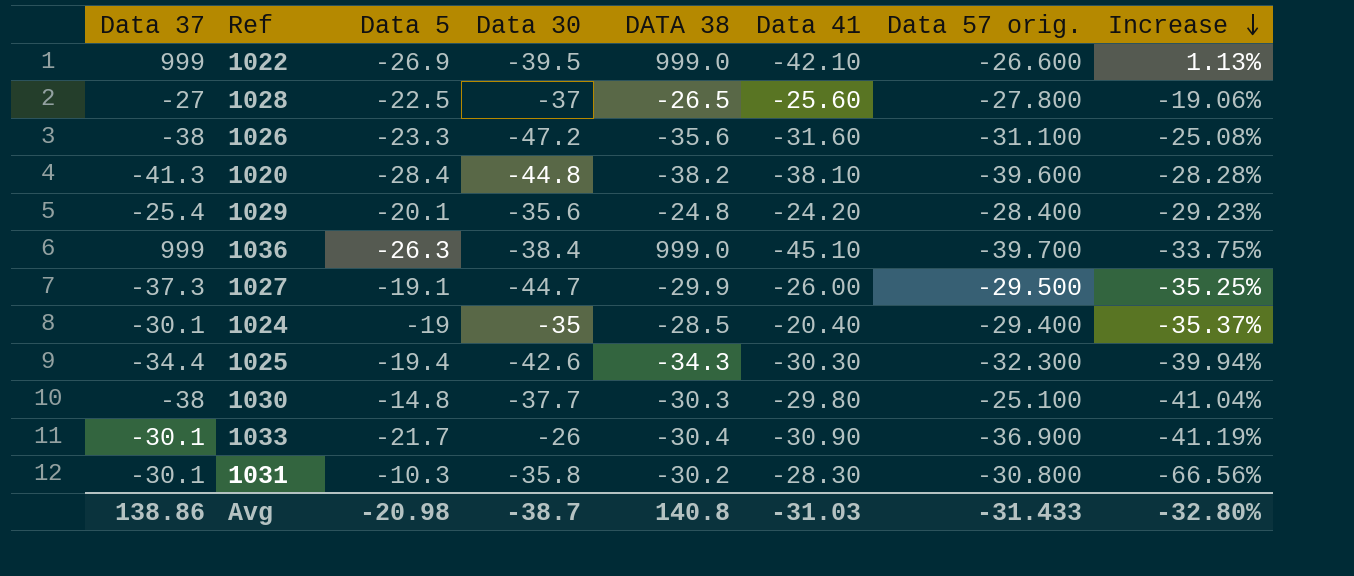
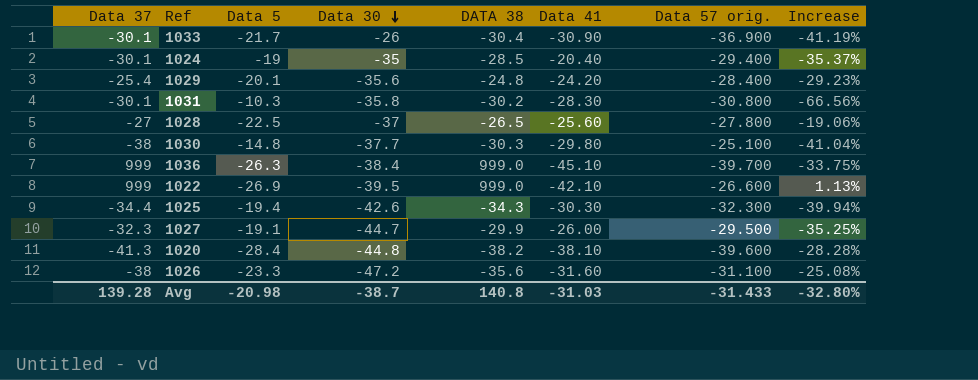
row order: Increase descending -> Data 30 descending
1027 | Data 37: -37.3 -> -32.3
Avg | Data 37: 138.86 -> 139.28

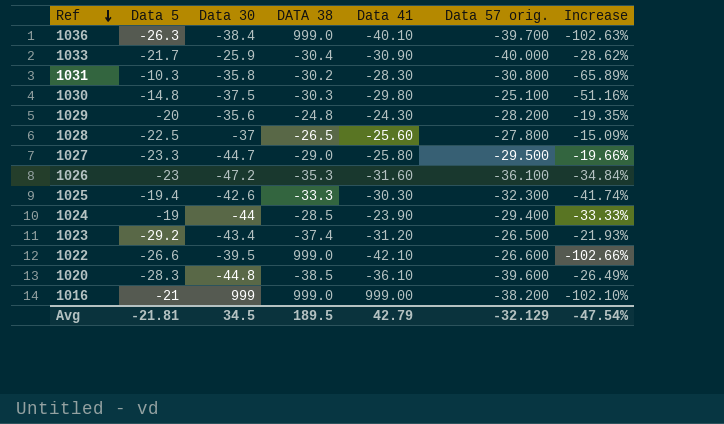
row order: Data 30 descending -> Ref descending
column Data 37 | position: 1 -> none
column Increase | formula: ([Data 5] - [Data 57 orig.]) / [Data 57 orig.] -> ([Data 5] - [DATA 38]) / [DATA 38]
1036 | Data 41: -45.10 -> -40.10
1033 | Data 30: -26 -> -25.9
1033 | Data 57 orig.: -36.900 -> -40.000
1030 | Data 30: -37.7 -> -37.5
1029 | Data 5: -20.1 -> -20
1029 | Data 41: -24.20 -> -24.30
1029 | Data 57 orig.: -28.400 -> -28.200
1027 | Data 5: -19.1 -> -23.3
1027 | DATA 38: -29.9 -> -29.0
1027 | Data 41: -26.00 -> -25.80
1026 | Data 5: -23.3 -> -23
1026 | DATA 38: -35.6 -> -35.3
1026 | Data 57 orig.: -31.100 -> -36.100
1025 | DATA 38: -34.3 -> -33.3
1024 | Data 30: -35 -> -44
1024 | Data 41: -20.40 -> -23.90
row 1023: none -> -29.2 | -43.4 | -37.4 | -31.20 | -26.500 | -21.93%
1022 | Data 5: -26.9 -> -26.6
1020 | Data 5: -28.4 -> -28.3
1020 | DATA 38: -38.2 -> -38.5
1020 | Data 41: -38.10 -> -36.10
row 1016: none -> -21 | 999 | 999.0 | 999.00 | -38.200 | -102.10%
Avg | Data 5: -20.98 -> -21.81
Avg | Data 30: -38.7 -> 34.5
Avg | DATA 38: 140.8 -> 189.5
Avg | Data 41: -31.03 -> 42.79
Avg | Data 57 orig.: -31.433 -> -32.129
Avg | Increase: -32.80% -> -47.54%

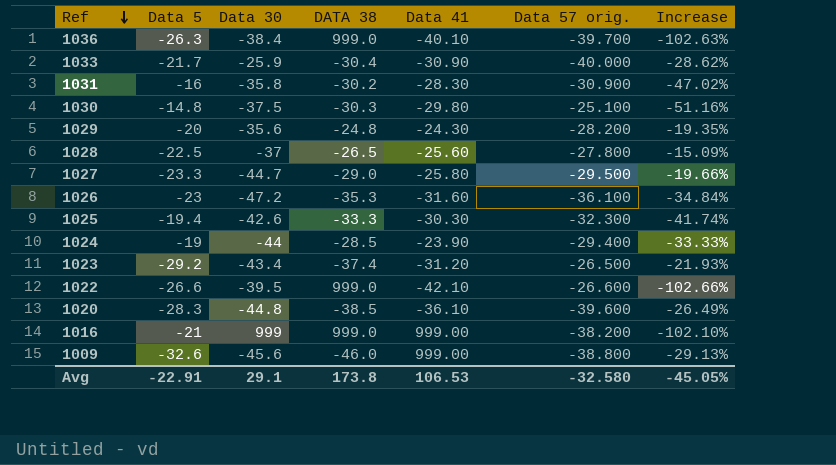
1031 | Data 5: -10.3 -> -16
1031 | Data 57 orig.: -30.800 -> -30.900
1031 | Increase: -65.89% -> -47.02%
row 1009: none -> -32.6 | -45.6 | -46.0 | 999.00 | -38.800 | -29.13%
Avg | Data 5: -21.81 -> -22.91
Avg | Data 30: 34.5 -> 29.1
Avg | DATA 38: 189.5 -> 173.8
Avg | Data 41: 42.79 -> 106.53
Avg | Data 57 orig.: -32.129 -> -32.580
Avg | Increase: -47.54% -> -45.05%

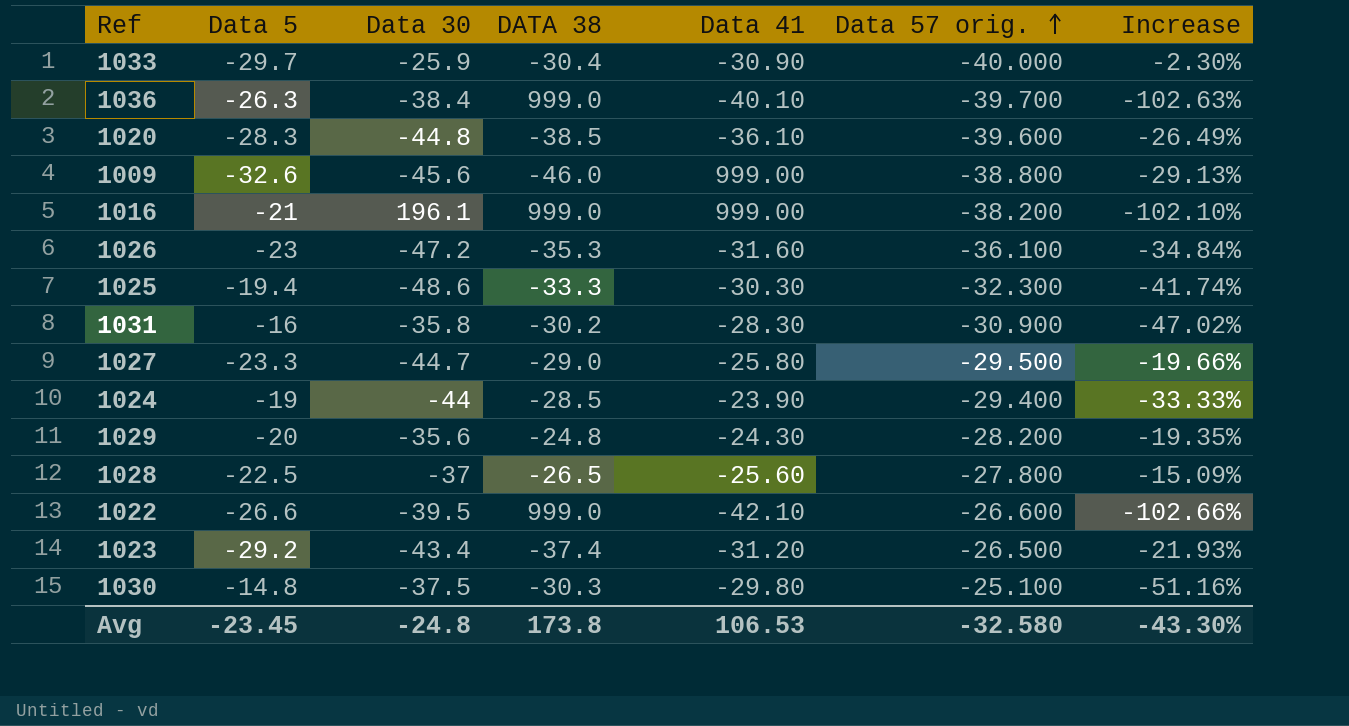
row order: Ref descending -> Data 57 orig. ascending
1033 | Data 5: -21.7 -> -29.7
1033 | Increase: -28.62% -> -2.30%
1016 | Data 30: 999 -> 196.1
1025 | Data 30: -42.6 -> -48.6
Avg | Data 5: -22.91 -> -23.45
Avg | Data 30: 29.1 -> -24.8
Avg | Increase: -45.05% -> -43.30%

